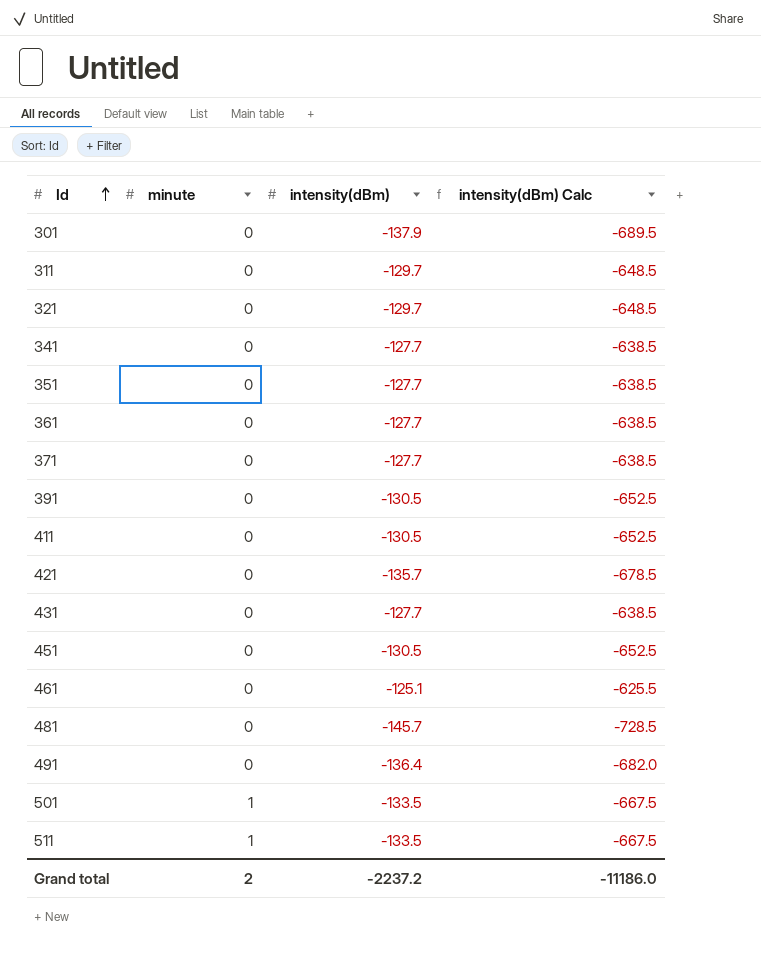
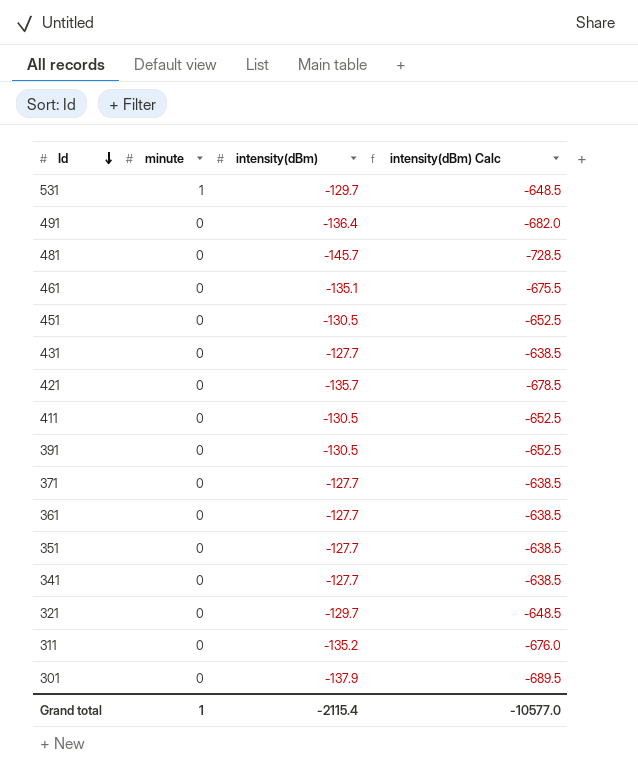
row order: Id ascending -> Id descending
row 501: 1 | -133.5 | -667.5 -> none
row 511: 1 | -133.5 | -667.5 -> none
row 531: none -> 1 | -129.7 | -648.5
461 | intensity(dBm): -125.1 -> -135.1
461 | intensity(dBm) Calc: -625.5 -> -675.5
311 | intensity(dBm): -129.7 -> -135.2
311 | intensity(dBm) Calc: -648.5 -> -676.0
Grand total | minute: 2 -> 1
Grand total | intensity(dBm): -2237.2 -> -2115.4
Grand total | intensity(dBm) Calc: -11186.0 -> -10577.0

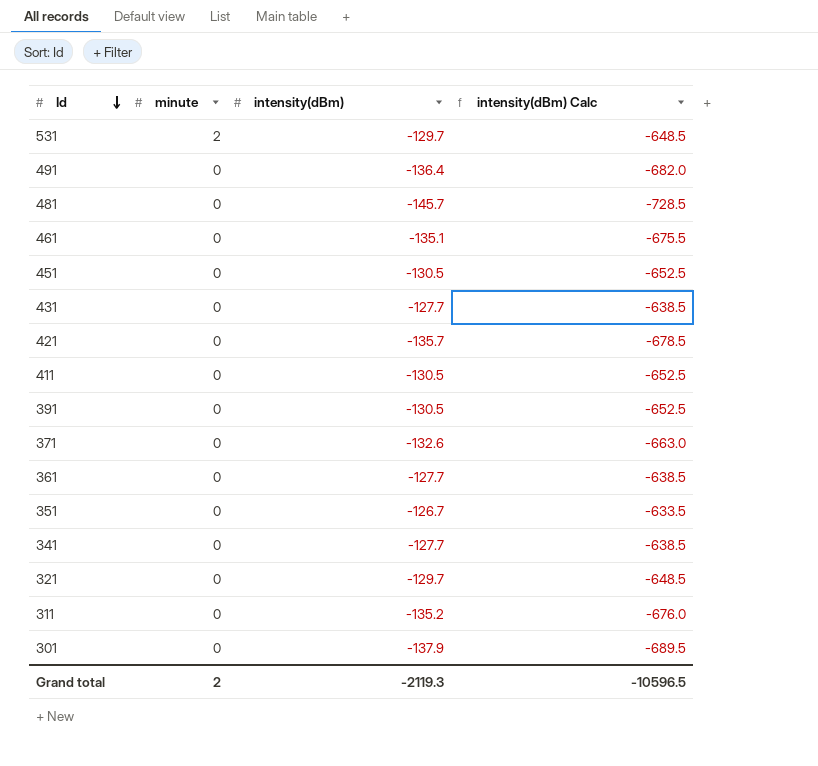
531 | minute: 1 -> 2
371 | intensity(dBm): -127.7 -> -132.6
371 | intensity(dBm) Calc: -638.5 -> -663.0
351 | intensity(dBm): -127.7 -> -126.7
351 | intensity(dBm) Calc: -638.5 -> -633.5
Grand total | minute: 1 -> 2
Grand total | intensity(dBm): -2115.4 -> -2119.3
Grand total | intensity(dBm) Calc: -10577.0 -> -10596.5

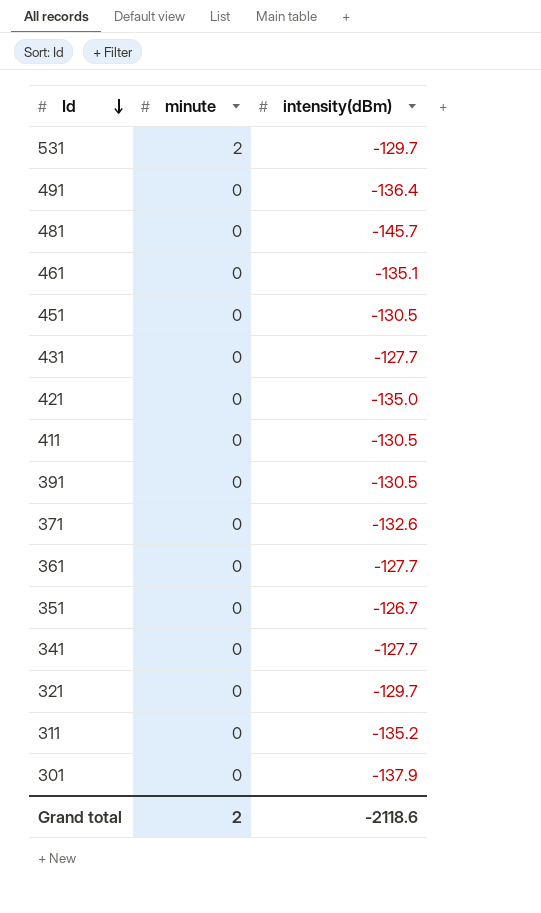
column intensity(dBm) Calc | formula: [intensity(dBm)] * 5 -> none
421 | intensity(dBm): -135.7 -> -135.0
Grand total | intensity(dBm): -2119.3 -> -2118.6

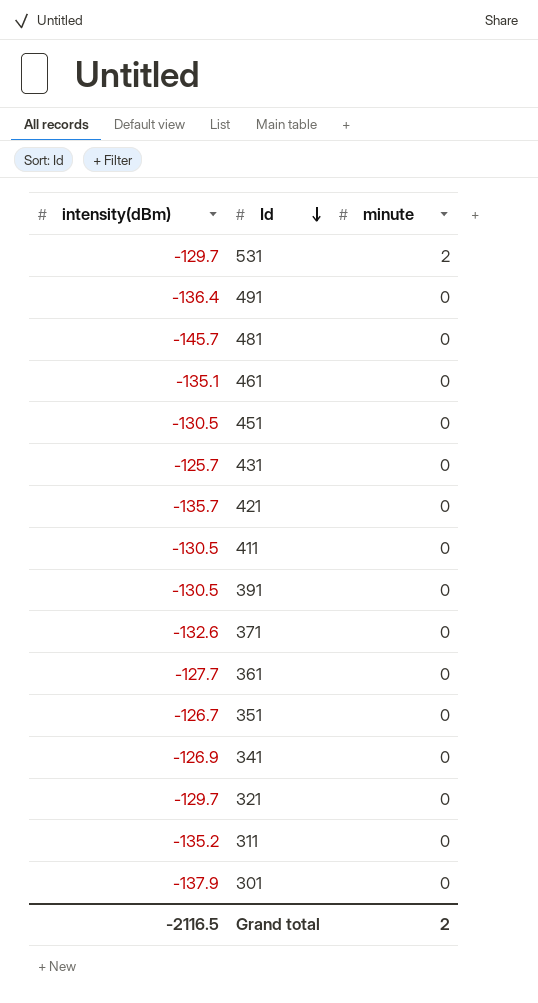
column intensity(dBm) | position: 3 -> 1
431 | intensity(dBm): -127.7 -> -125.7
421 | intensity(dBm): -135.0 -> -135.7
341 | intensity(dBm): -127.7 -> -126.9
Grand total | intensity(dBm): -2118.6 -> -2116.5

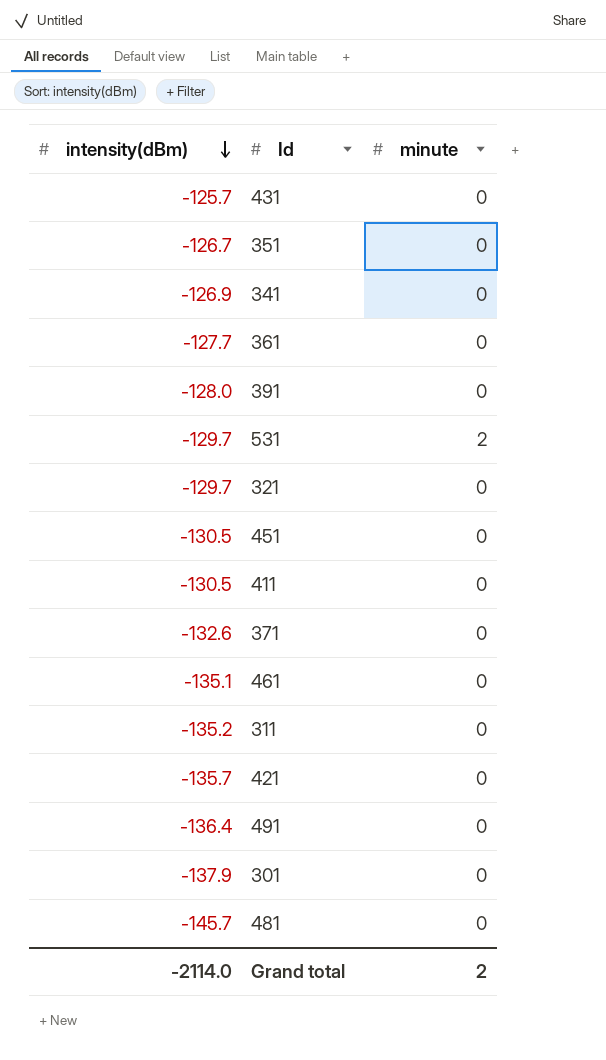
row order: Id descending -> intensity(dBm) descending
391 | intensity(dBm): -130.5 -> -128.0
Grand total | intensity(dBm): -2116.5 -> -2114.0

